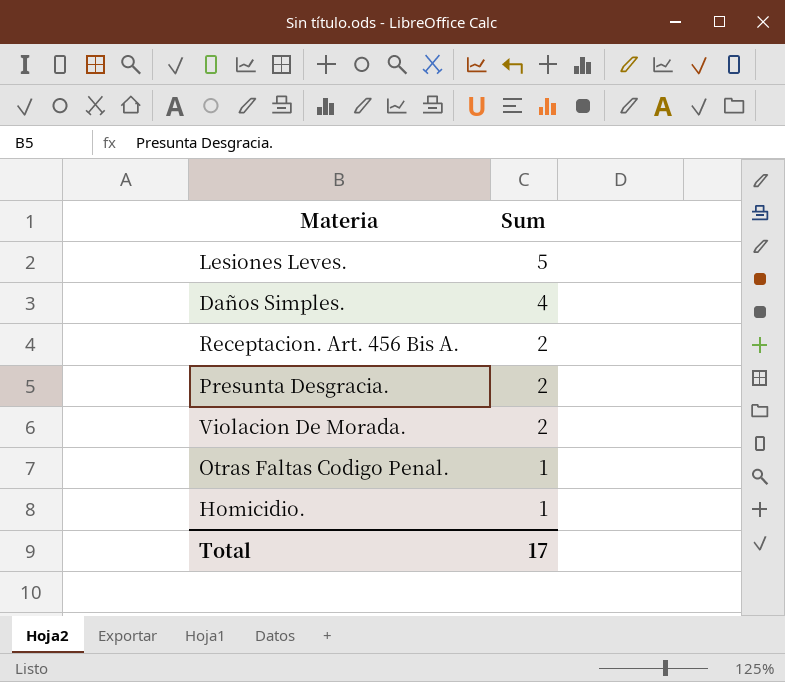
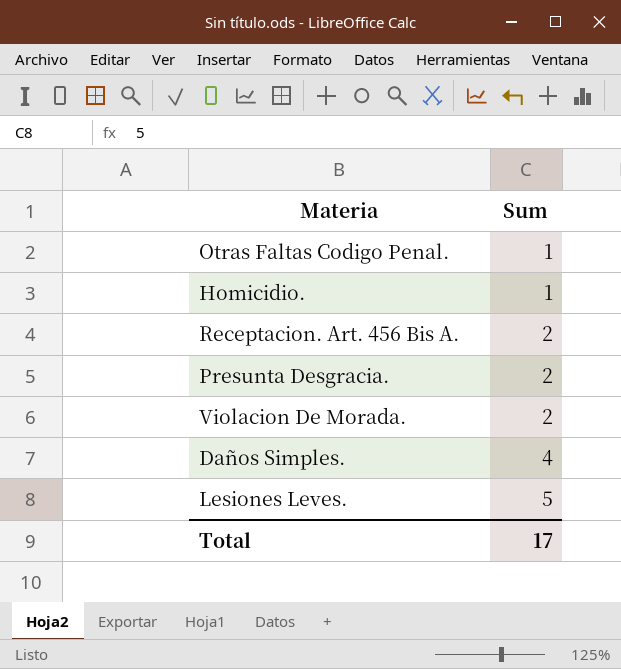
row order: Sum descending -> Sum ascending

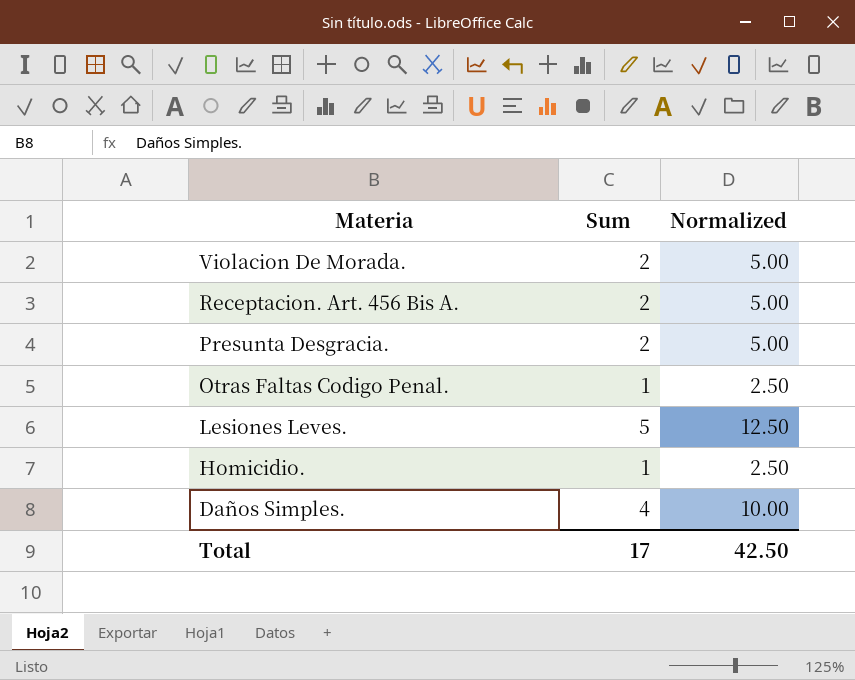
row order: Sum ascending -> Materia descending
column Normalized | formula: none -> [Sum] * 2.5

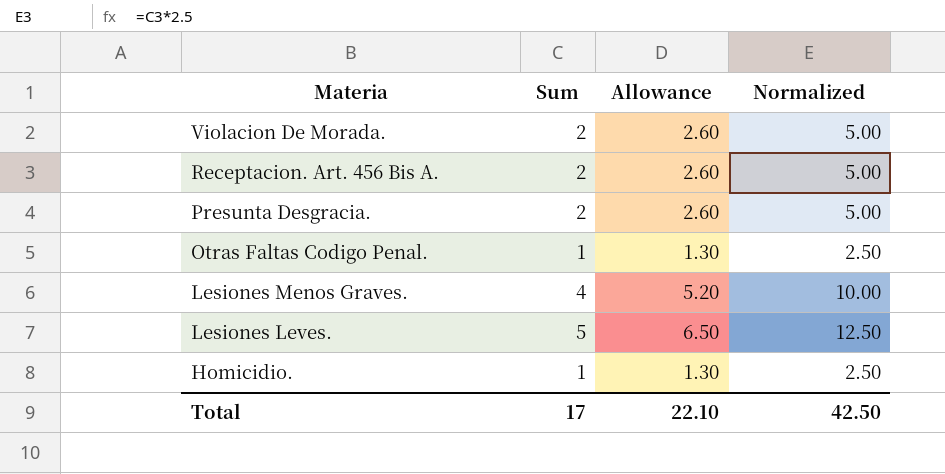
column Allowance | formula: none -> [Sum] * 1.3
row Daños Simples.: 4 | 10.00 -> none
row Lesiones Menos Graves.: none -> 4 | 5.20 | 10.00

